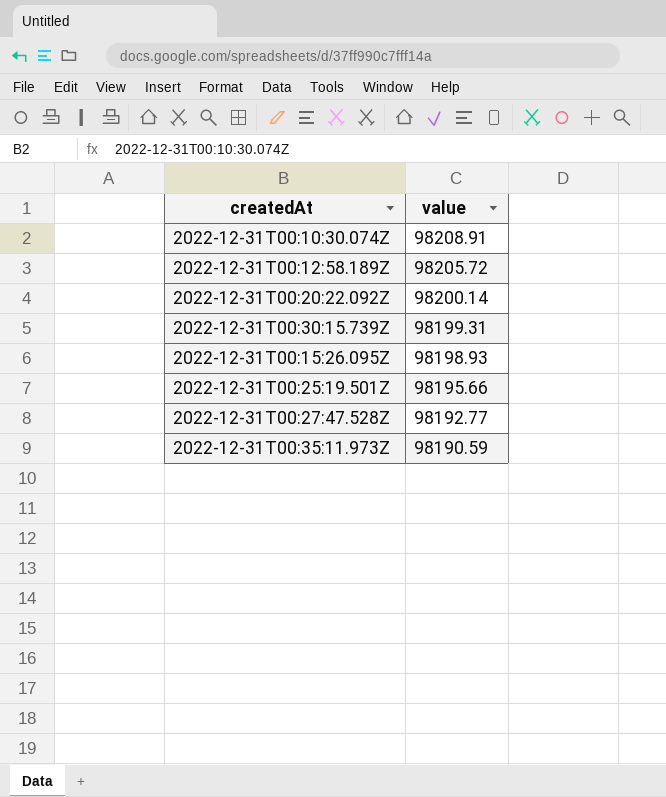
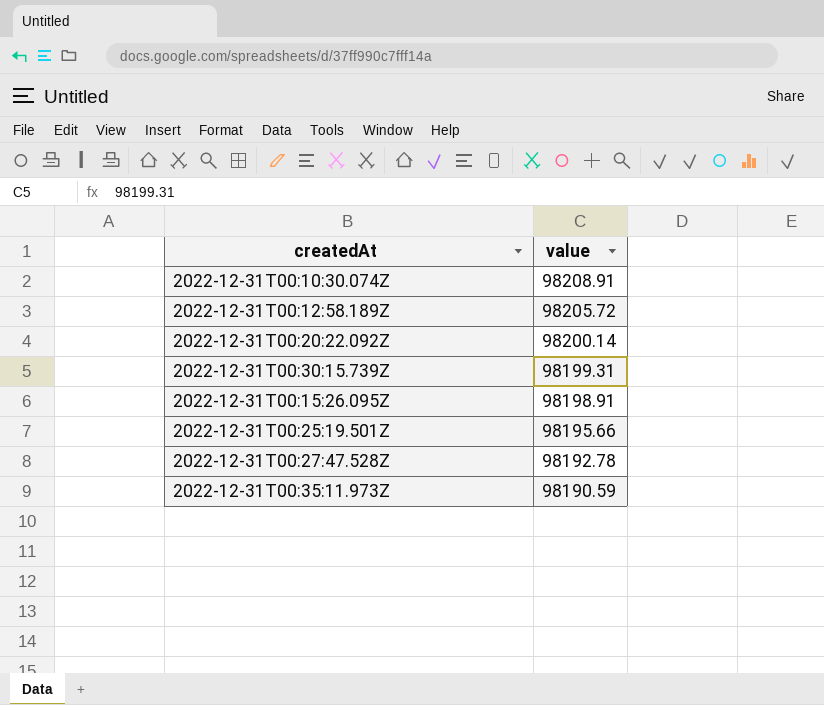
2022-12-31T00:15:26.095Z | value: 98198.93 -> 98198.91
2022-12-31T00:27:47.528Z | value: 98192.77 -> 98192.78

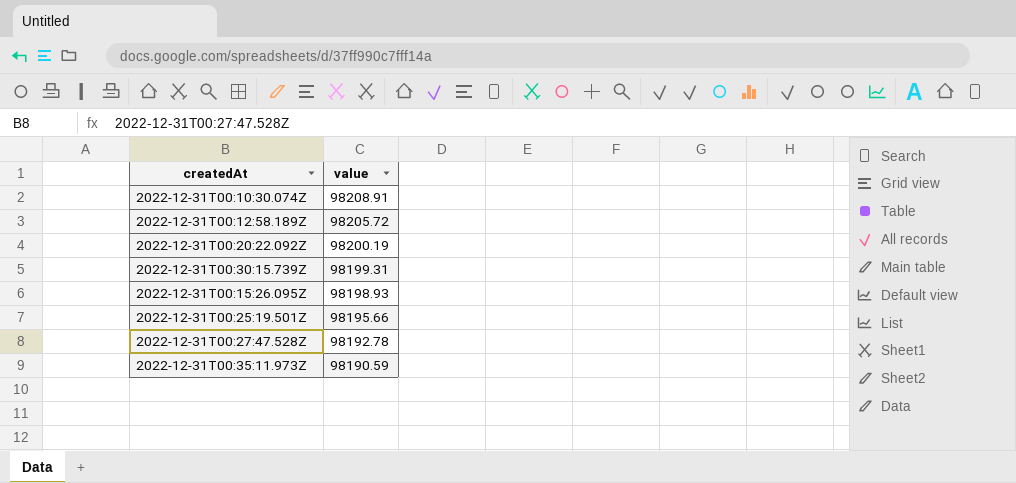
2022-12-31T00:20:22.092Z | value: 98200.14 -> 98200.19
2022-12-31T00:15:26.095Z | value: 98198.91 -> 98198.93

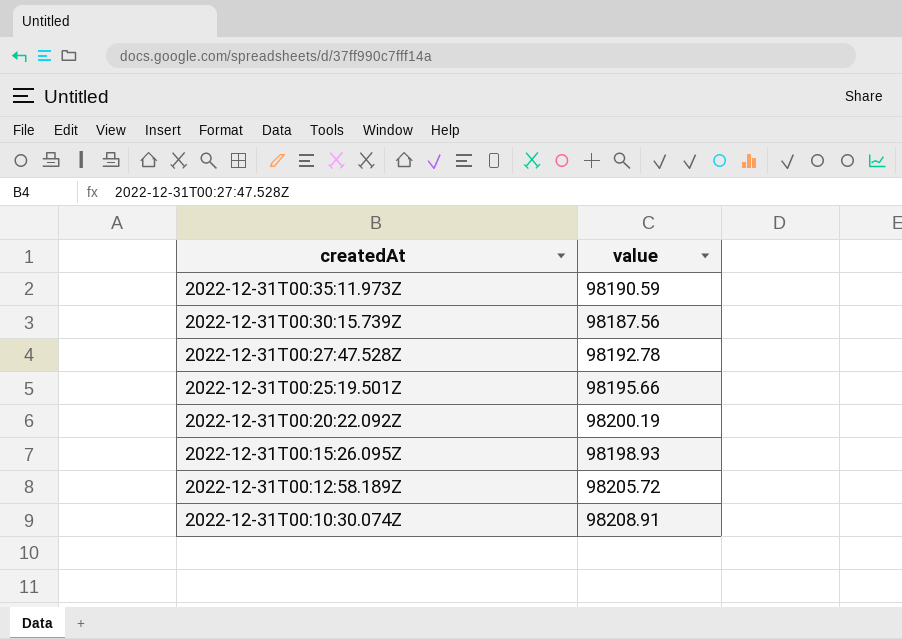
row order: value descending -> createdAt descending
2022-12-31T00:30:15.739Z | value: 98199.31 -> 98187.56

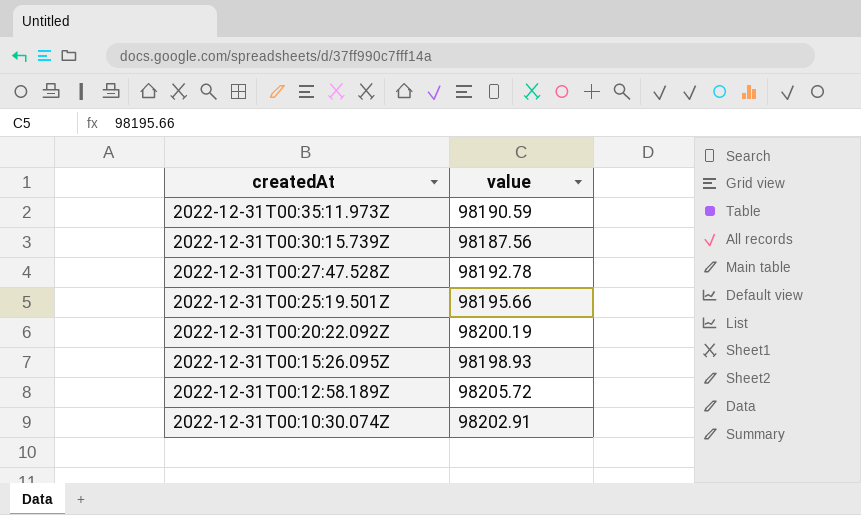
2022-12-31T00:10:30.074Z | value: 98208.91 -> 98202.91

